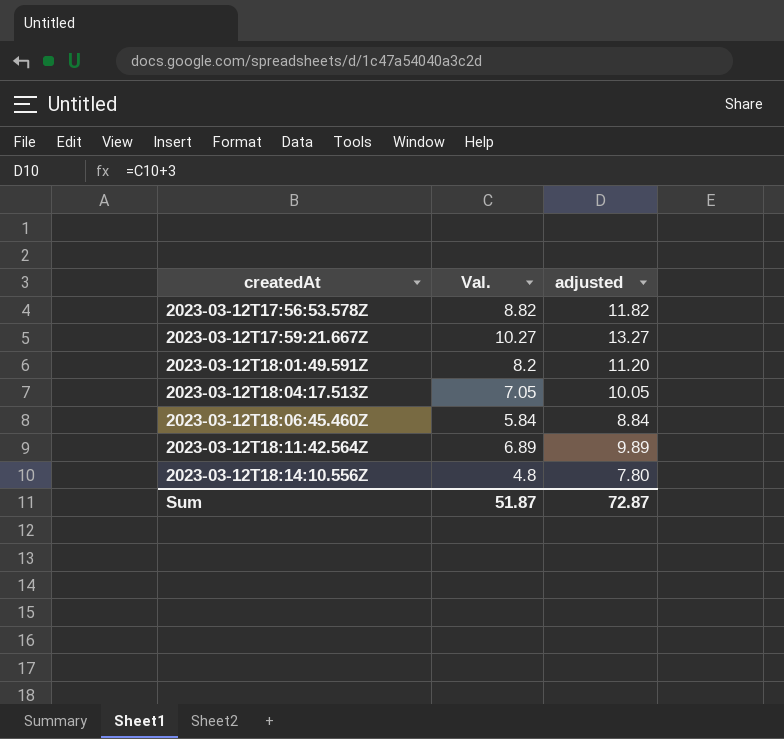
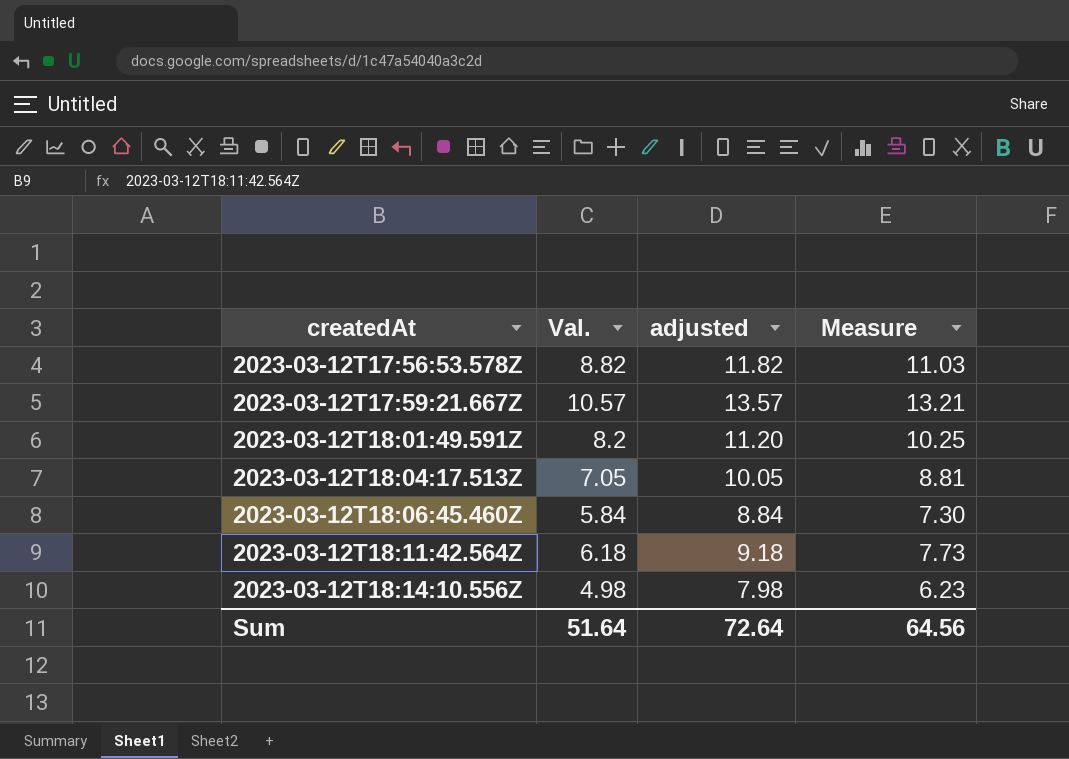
column Measure | formula: none -> [Val.] * 1.25
2023-03-12T17:59:21.667Z | Val.: 10.27 -> 10.57
2023-03-12T17:59:21.667Z | adjusted: 13.27 -> 13.57
2023-03-12T18:11:42.564Z | Val.: 6.89 -> 6.18
2023-03-12T18:11:42.564Z | adjusted: 9.89 -> 9.18
2023-03-12T18:14:10.556Z | Val.: 4.8 -> 4.98
2023-03-12T18:14:10.556Z | adjusted: 7.80 -> 7.98
Sum | Val.: 51.87 -> 51.64
Sum | adjusted: 72.87 -> 72.64

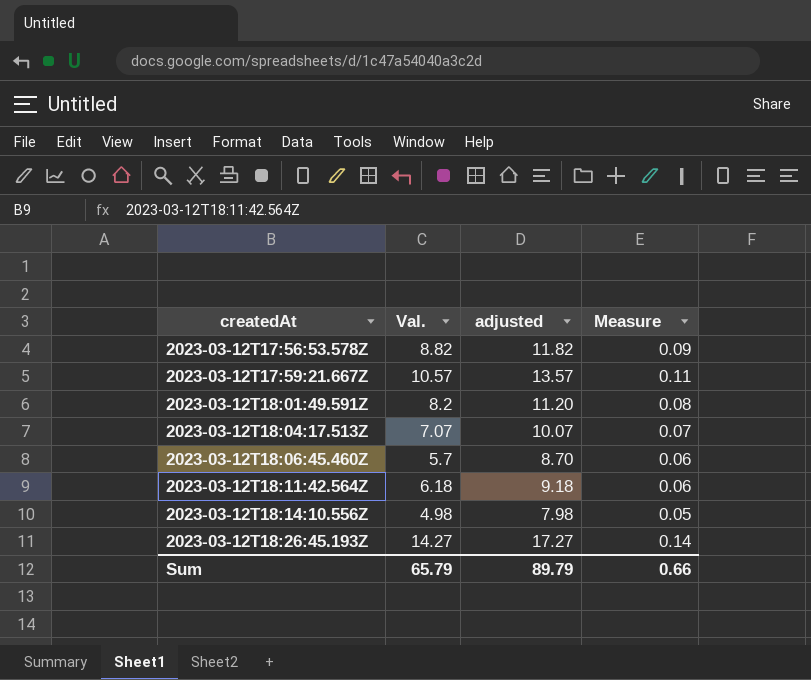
column Measure | formula: [Val.] * 1.25 -> [Val.] * 0.01
2023-03-12T18:04:17.513Z | Val.: 7.05 -> 7.07
2023-03-12T18:04:17.513Z | adjusted: 10.05 -> 10.07
2023-03-12T18:06:45.460Z | Val.: 5.84 -> 5.7
2023-03-12T18:06:45.460Z | adjusted: 8.84 -> 8.70
row 2023-03-12T18:26:45.193Z: none -> 14.27 | 17.27 | 0.14
Sum | Val.: 51.64 -> 65.79
Sum | adjusted: 72.64 -> 89.79
Sum | Measure: 64.56 -> 0.66

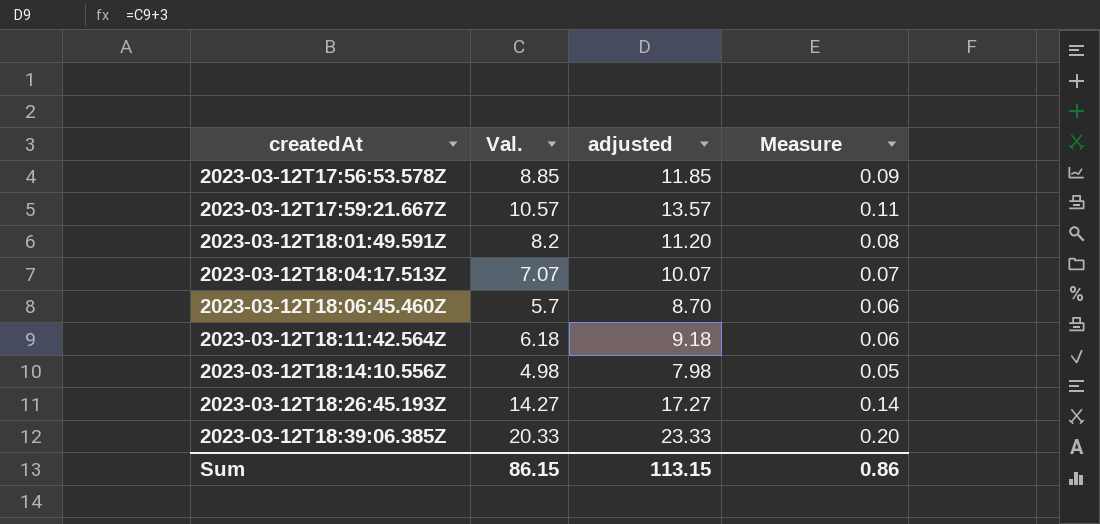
2023-03-12T17:56:53.578Z | Val.: 8.82 -> 8.85
2023-03-12T17:56:53.578Z | adjusted: 11.82 -> 11.85
row 2023-03-12T18:39:06.385Z: none -> 20.33 | 23.33 | 0.20
Sum | Val.: 65.79 -> 86.15
Sum | adjusted: 89.79 -> 113.15
Sum | Measure: 0.66 -> 0.86

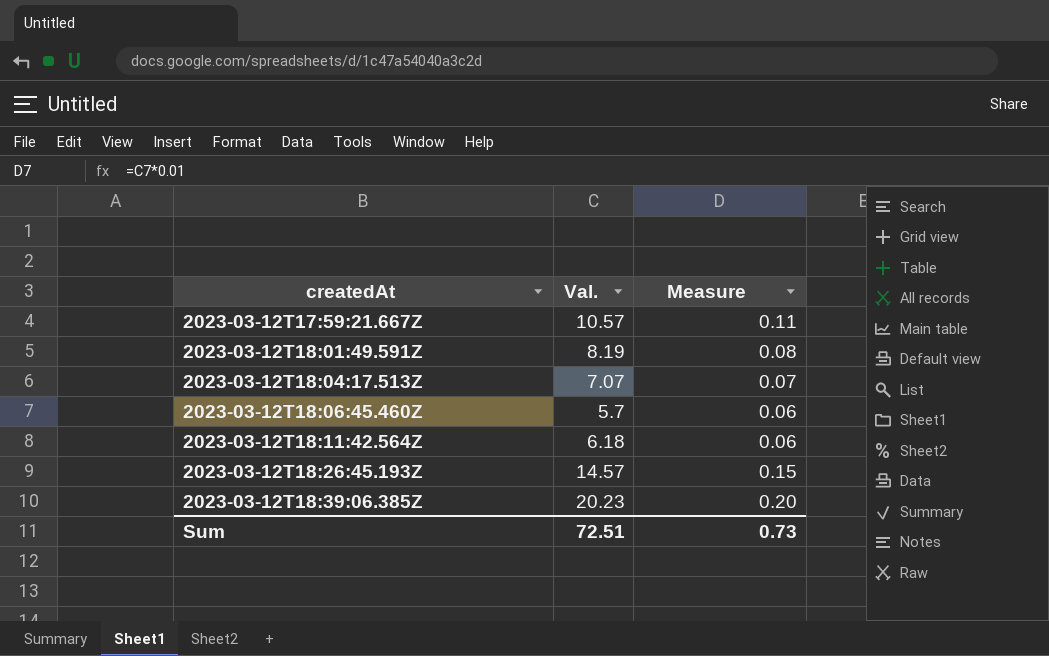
column adjusted | formula: [Val.] + 3 -> none
row 2023-03-12T17:56:53.578Z: 8.85 | 11.85 | 0.09 -> none
row 2023-03-12T18:14:10.556Z: 4.98 | 7.98 | 0.05 -> none
2023-03-12T18:01:49.591Z | Val.: 8.2 -> 8.19
2023-03-12T18:26:45.193Z | Val.: 14.27 -> 14.57
2023-03-12T18:26:45.193Z | Measure: 0.14 -> 0.15
2023-03-12T18:39:06.385Z | Val.: 20.33 -> 20.23
Sum | Val.: 86.15 -> 72.51
Sum | Measure: 0.86 -> 0.73

